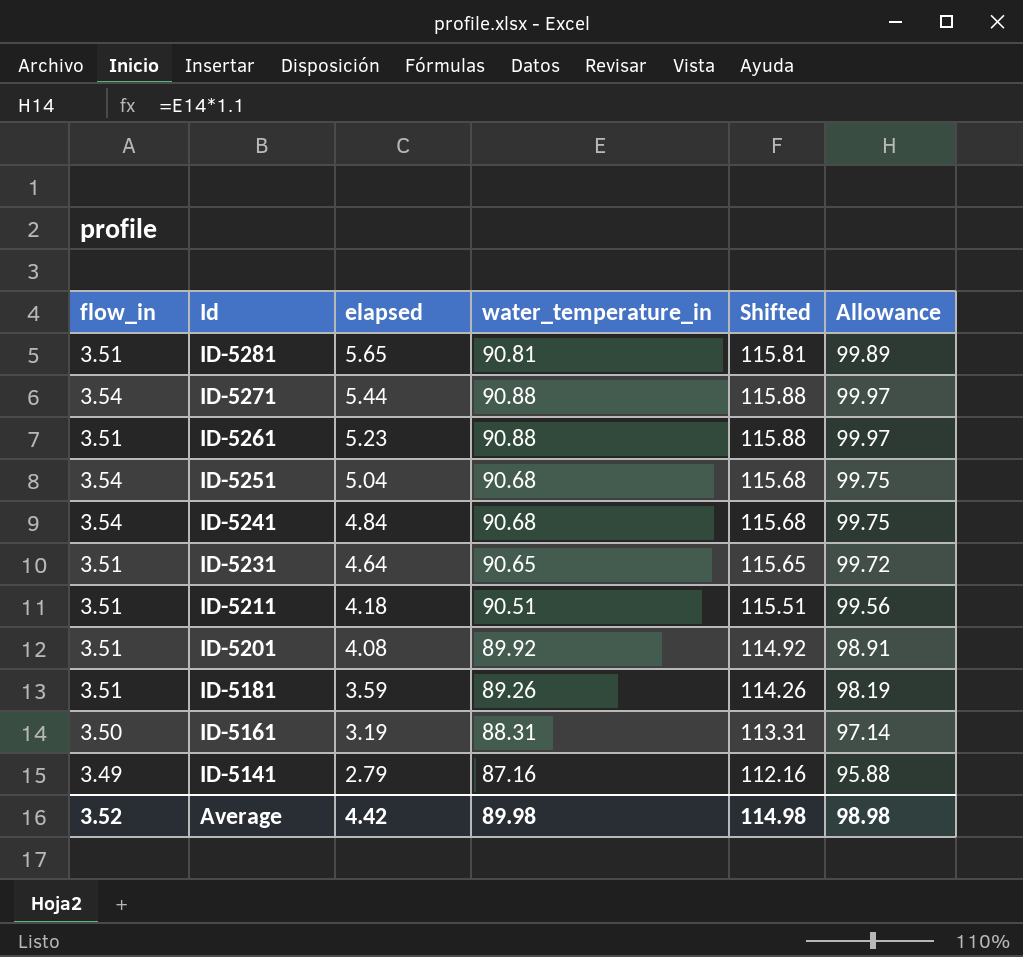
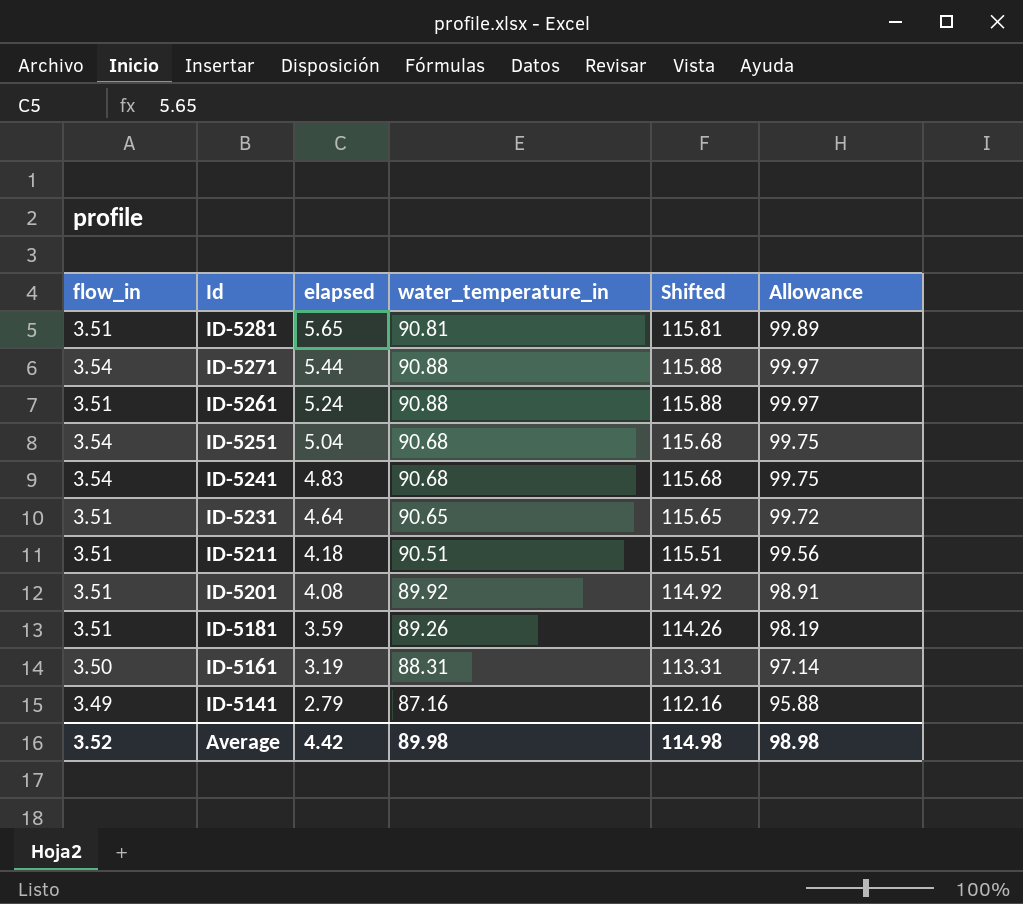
ID-5261 | elapsed: 5.23 -> 5.24
ID-5241 | elapsed: 4.84 -> 4.83

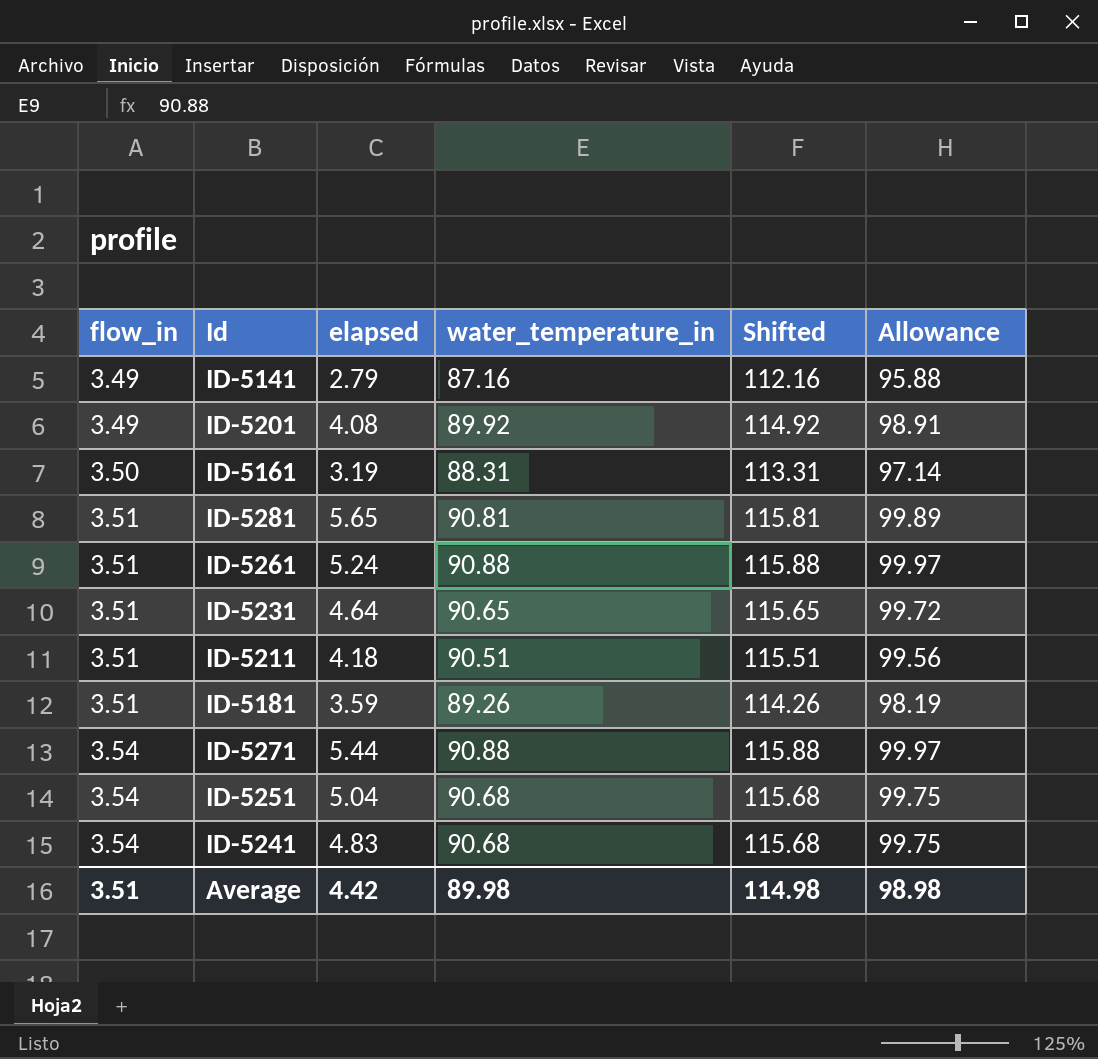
row order: Id descending -> flow_in ascending
ID-5201 | flow_in: 3.51 -> 3.49
Average | flow_in: 3.52 -> 3.51

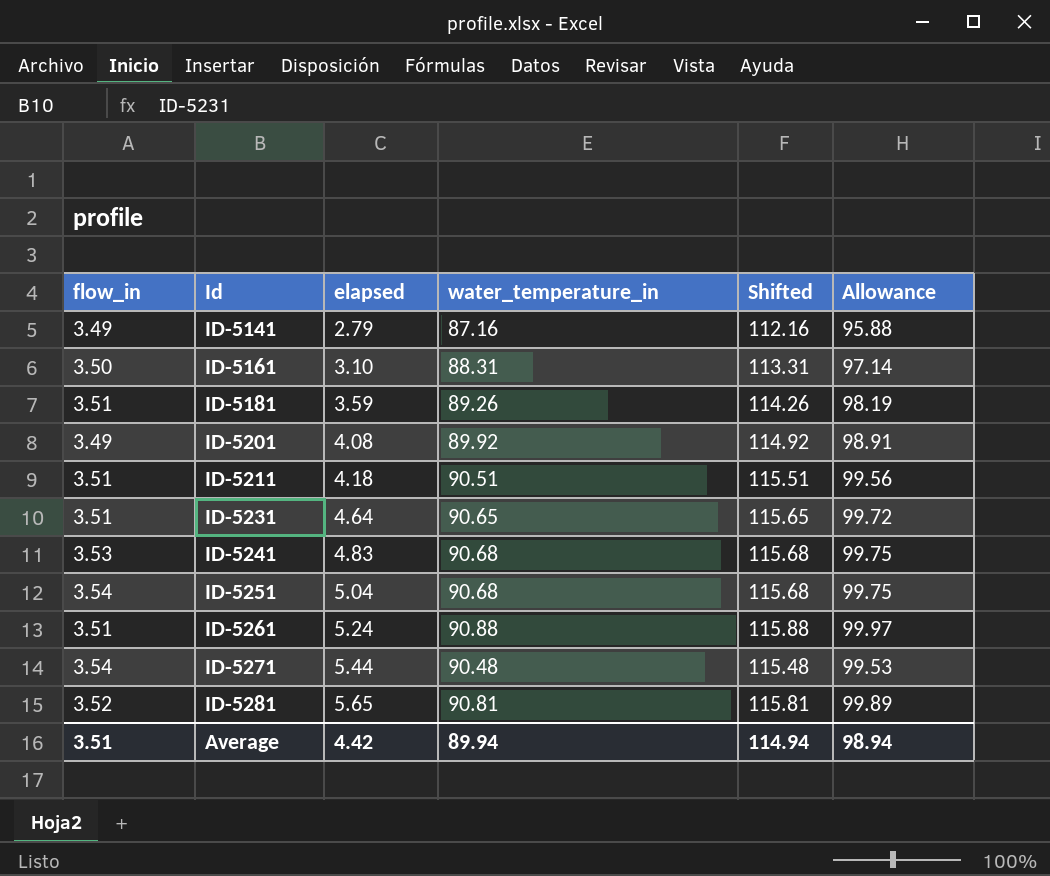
row order: flow_in ascending -> Id ascending
ID-5161 | elapsed: 3.19 -> 3.10
ID-5241 | flow_in: 3.54 -> 3.53
ID-5271 | water_temperature_in: 90.88 -> 90.48
ID-5271 | Shifted: 115.88 -> 115.48
ID-5271 | Allowance: 99.97 -> 99.53
ID-5281 | flow_in: 3.51 -> 3.52
Average | water_temperature_in: 89.98 -> 89.94
Average | Shifted: 114.98 -> 114.94
Average | Allowance: 98.98 -> 98.94

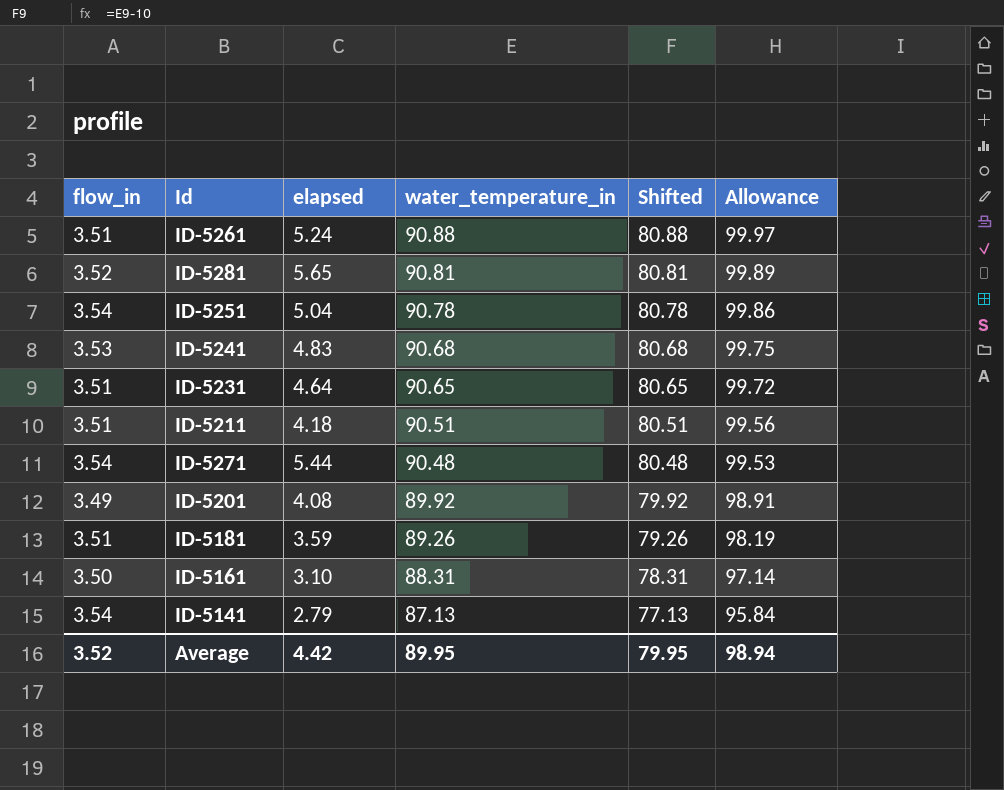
row order: Id ascending -> water_temperature_in descending
column Shifted | formula: [water_temperature_in] + 25 -> [water_temperature_in] - 10
ID-5251 | water_temperature_in: 90.68 -> 90.78
ID-5251 | Allowance: 99.75 -> 99.86
ID-5141 | flow_in: 3.49 -> 3.54
ID-5141 | water_temperature_in: 87.16 -> 87.13
ID-5141 | Allowance: 95.88 -> 95.84
Average | flow_in: 3.51 -> 3.52
Average | water_temperature_in: 89.94 -> 89.95
Average | Shifted: 114.94 -> 79.95

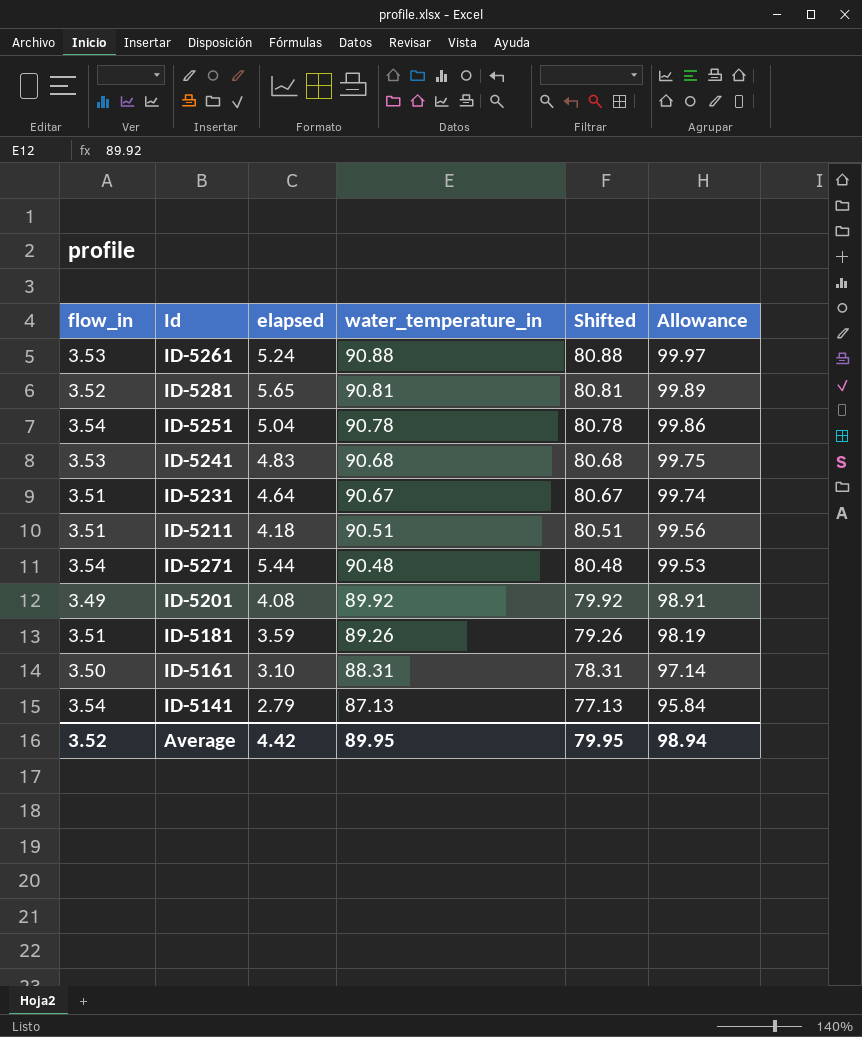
ID-5261 | flow_in: 3.51 -> 3.53
ID-5231 | water_temperature_in: 90.65 -> 90.67
ID-5231 | Shifted: 80.65 -> 80.67
ID-5231 | Allowance: 99.72 -> 99.74

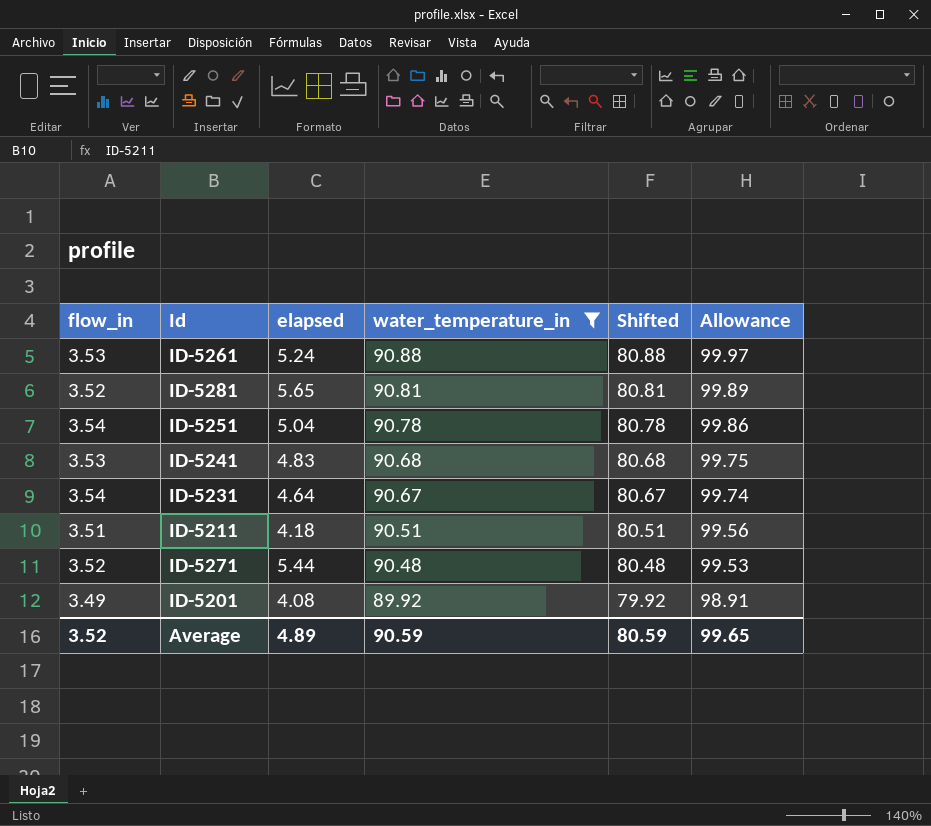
filter: none -> water_temperature_in >= 89.92
ID-5231 | flow_in: 3.51 -> 3.54
ID-5271 | flow_in: 3.54 -> 3.52
Average | elapsed: 4.42 -> 4.89
Average | water_temperature_in: 89.95 -> 90.59
Average | Shifted: 79.95 -> 80.59
Average | Allowance: 98.94 -> 99.65

